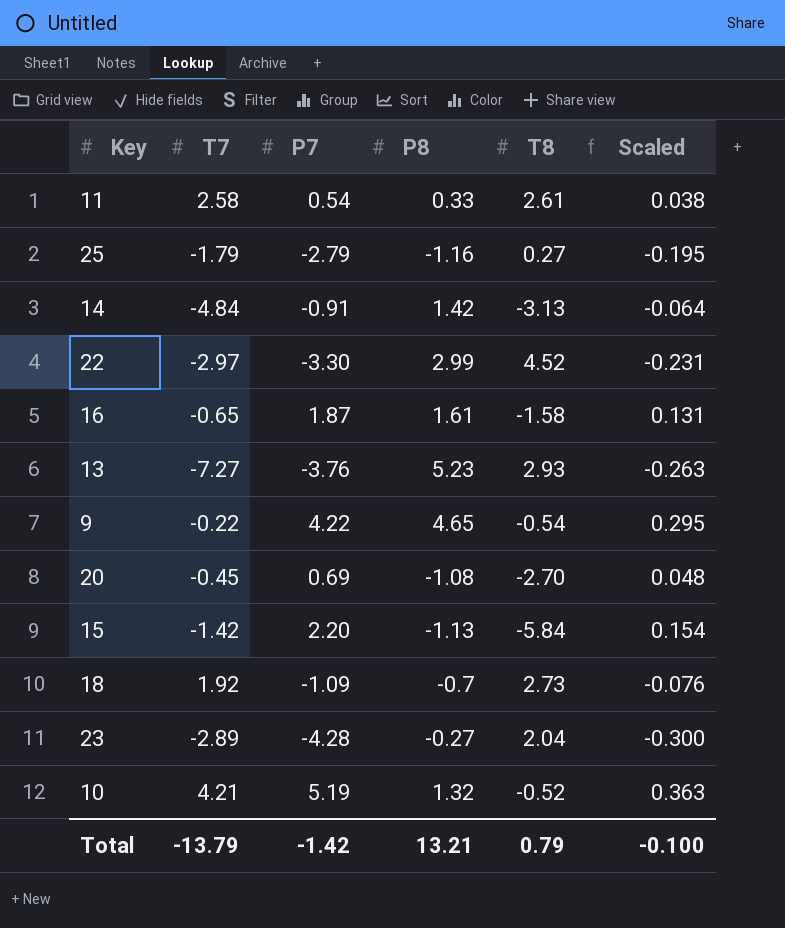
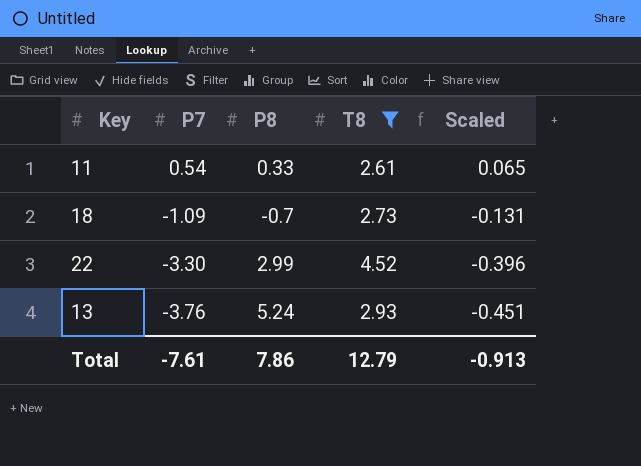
filter: none -> T8 >= 2.61
row order: none -> P7 descending
column T7 | position: 2 -> none
column Scaled | formula: [P7] * 0.07 -> [P7] * 0.12
13 | P8: 5.23 -> 5.24
Total | P7: -1.42 -> -7.61
Total | P8: 13.21 -> 7.86
Total | T8: 0.79 -> 12.79
Total | Scaled: -0.100 -> -0.913

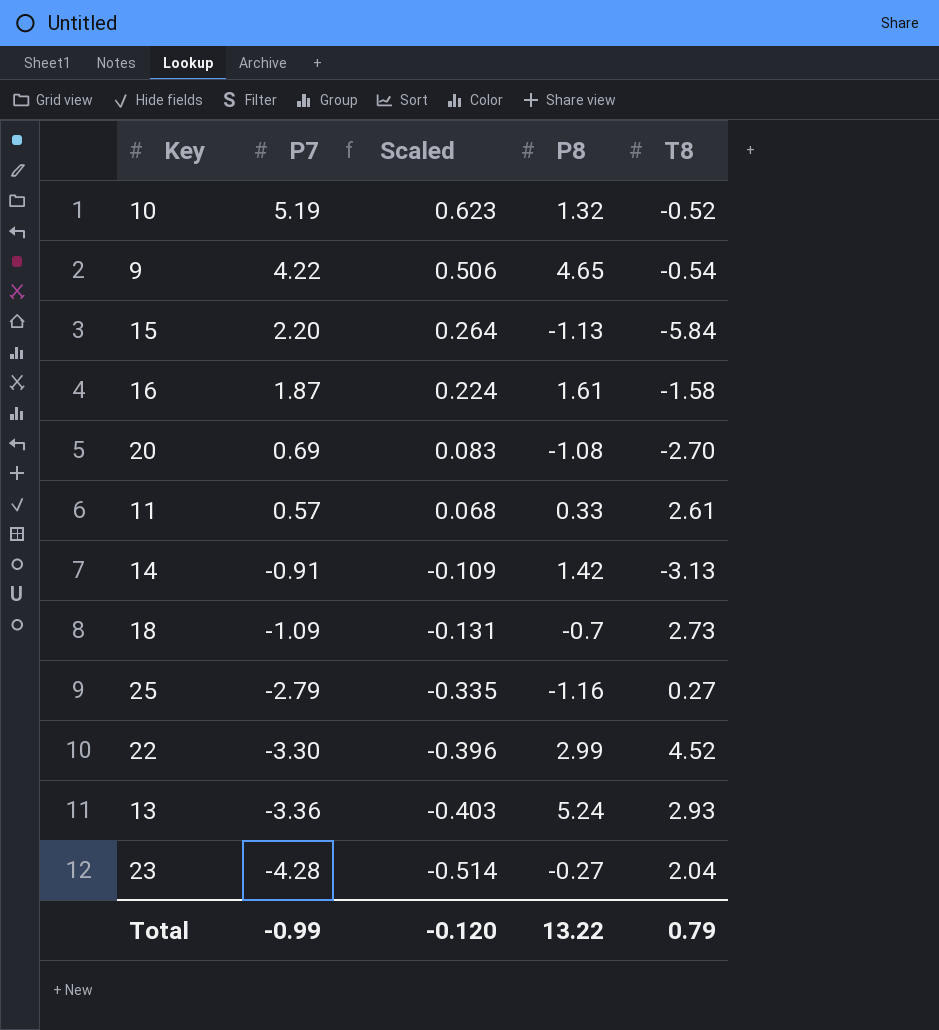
filter: T8 >= 2.61 -> none
column Scaled | position: 5 -> 3
11 | P7: 0.54 -> 0.57
11 | Scaled: 0.065 -> 0.068
13 | P7: -3.76 -> -3.36
13 | Scaled: -0.451 -> -0.403
Total | P7: -7.61 -> -0.99
Total | Scaled: -0.913 -> -0.120
Total | P8: 7.86 -> 13.22
Total | T8: 12.79 -> 0.79

